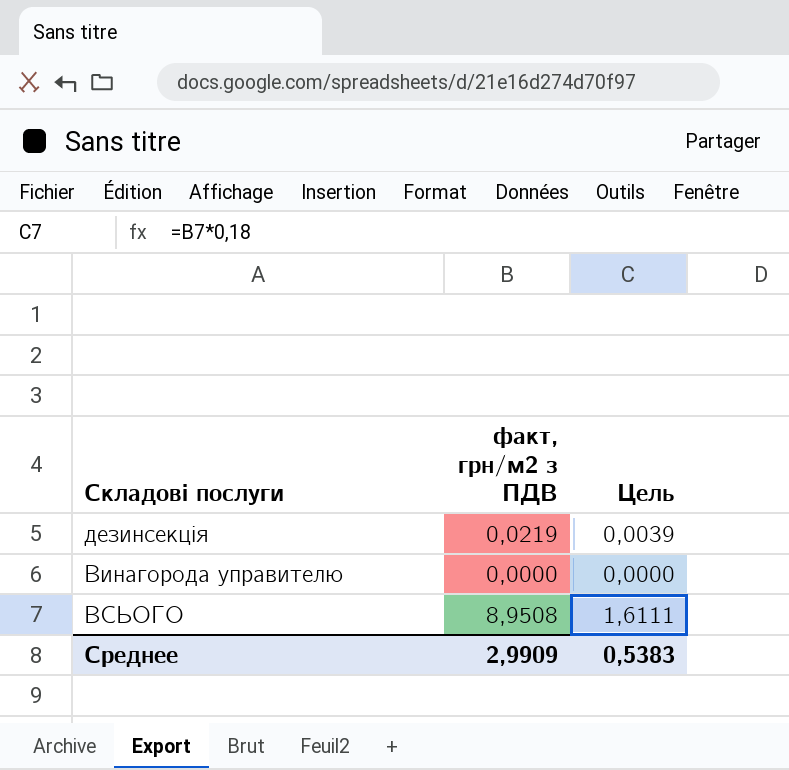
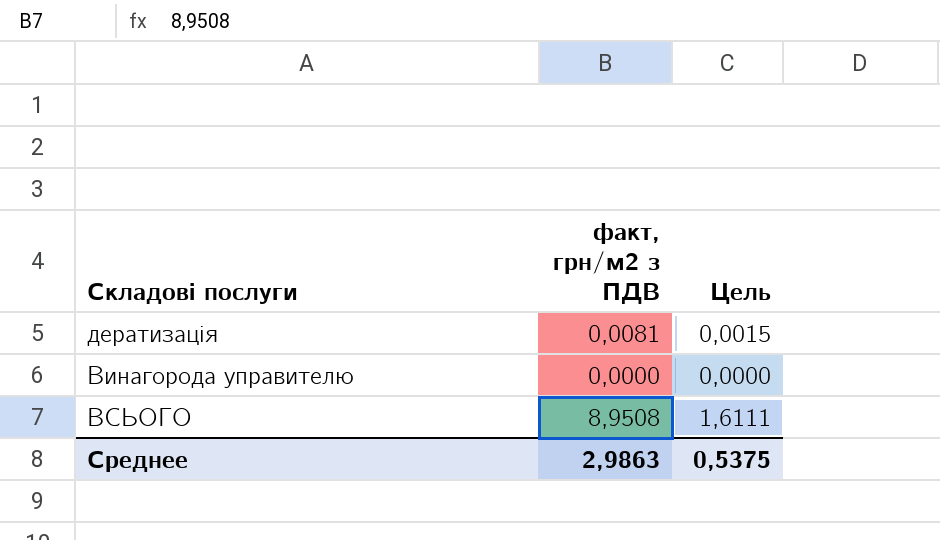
row дезинсекція: 0,0219 | 0,0039 -> none
row дератизація: none -> 0,0081 | 0,0015
Среднее | факт, грн/м2 з ПДВ: 2,9909 -> 2,9863
Среднее | Цель: 0,5383 -> 0,5375

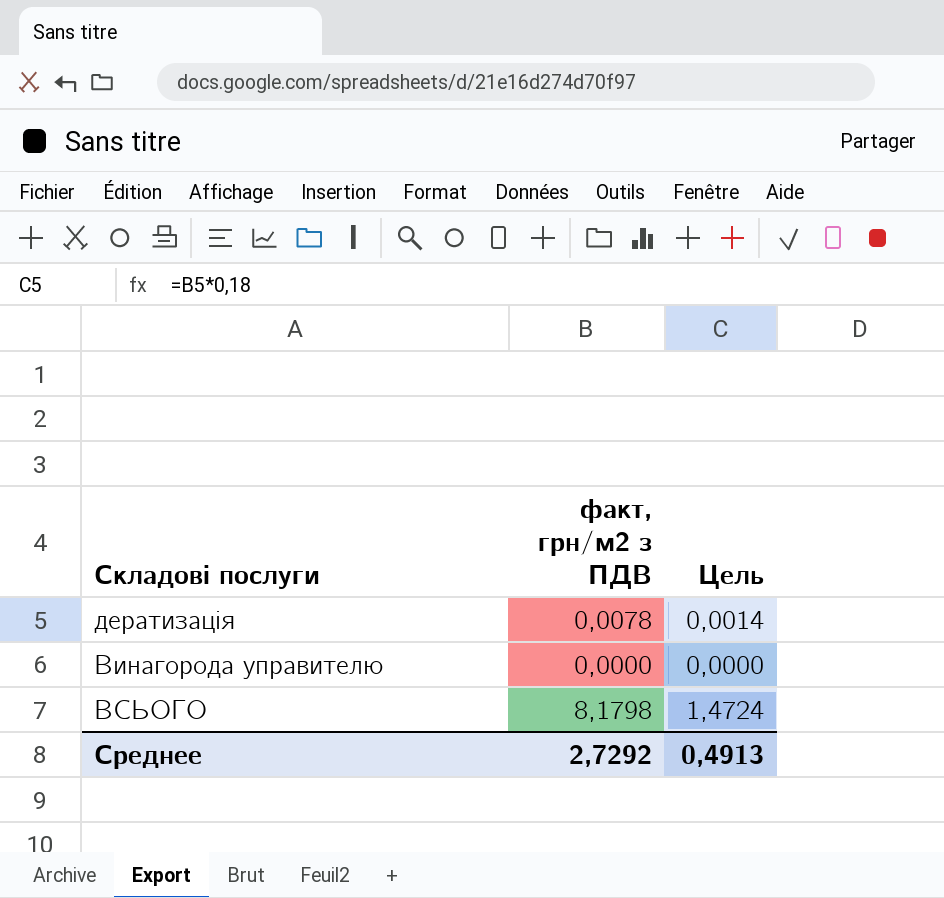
дератизація | факт, грн/м2 з ПДВ: 0,0081 -> 0,0078
дератизація | Цель: 0,0015 -> 0,0014
ВСЬОГО | факт, грн/м2 з ПДВ: 8,9508 -> 8,1798
ВСЬОГО | Цель: 1,6111 -> 1,4724
Среднее | факт, грн/м2 з ПДВ: 2,9863 -> 2,7292
Среднее | Цель: 0,5375 -> 0,4913

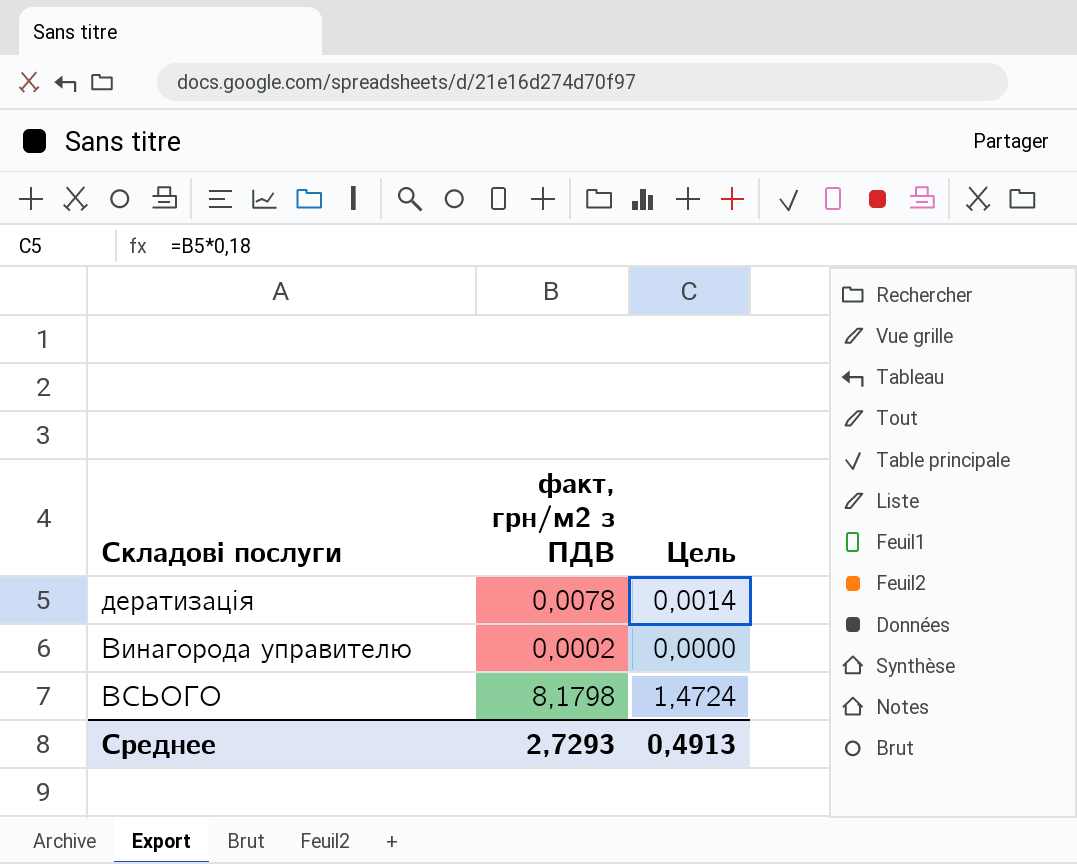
Винагорода управителю | факт, грн/м2 з ПДВ: 0,0000 -> 0,0002
Среднее | факт, грн/м2 з ПДВ: 2,7292 -> 2,7293

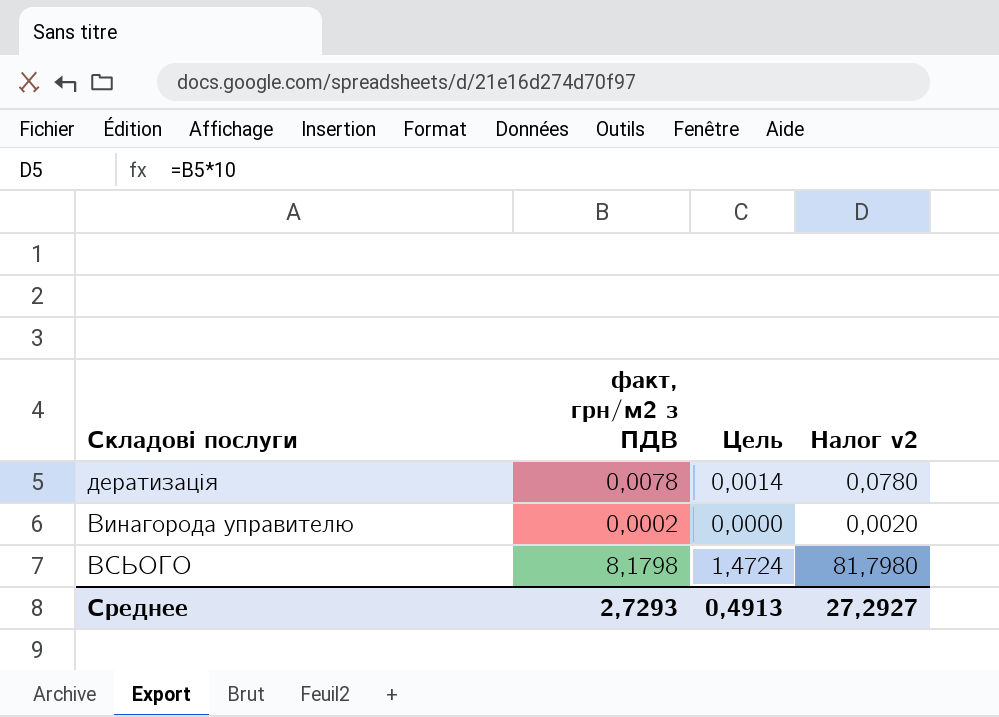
column Налог v2 | formula: none -> [факт, грн/м2 з ПДВ] * 10

